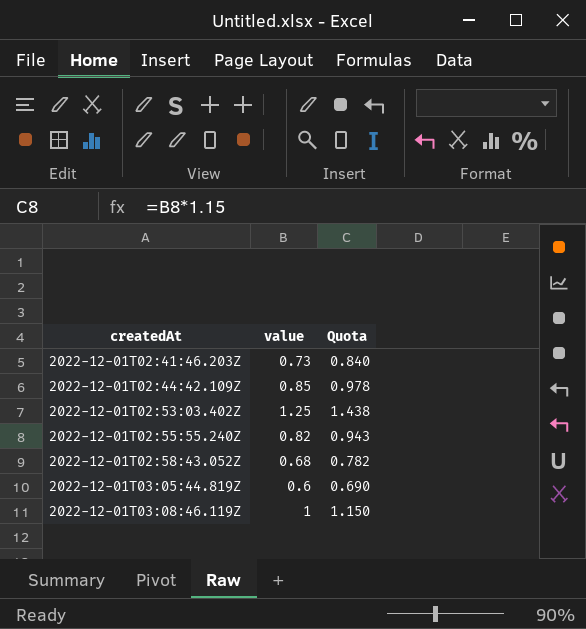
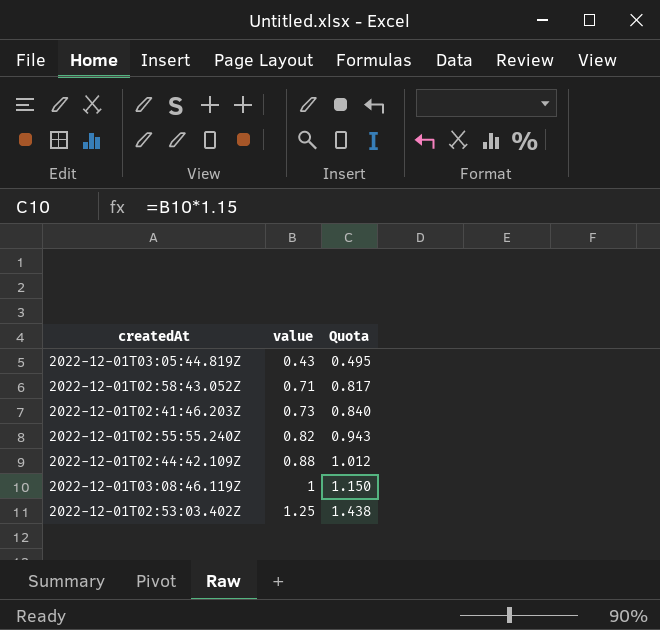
row order: createdAt ascending -> value ascending
2022-12-01T03:05:44.819Z | value: 0.6 -> 0.43
2022-12-01T03:05:44.819Z | Quota: 0.690 -> 0.495
2022-12-01T02:58:43.052Z | value: 0.68 -> 0.71
2022-12-01T02:58:43.052Z | Quota: 0.782 -> 0.817
2022-12-01T02:44:42.109Z | value: 0.85 -> 0.88
2022-12-01T02:44:42.109Z | Quota: 0.978 -> 1.012

